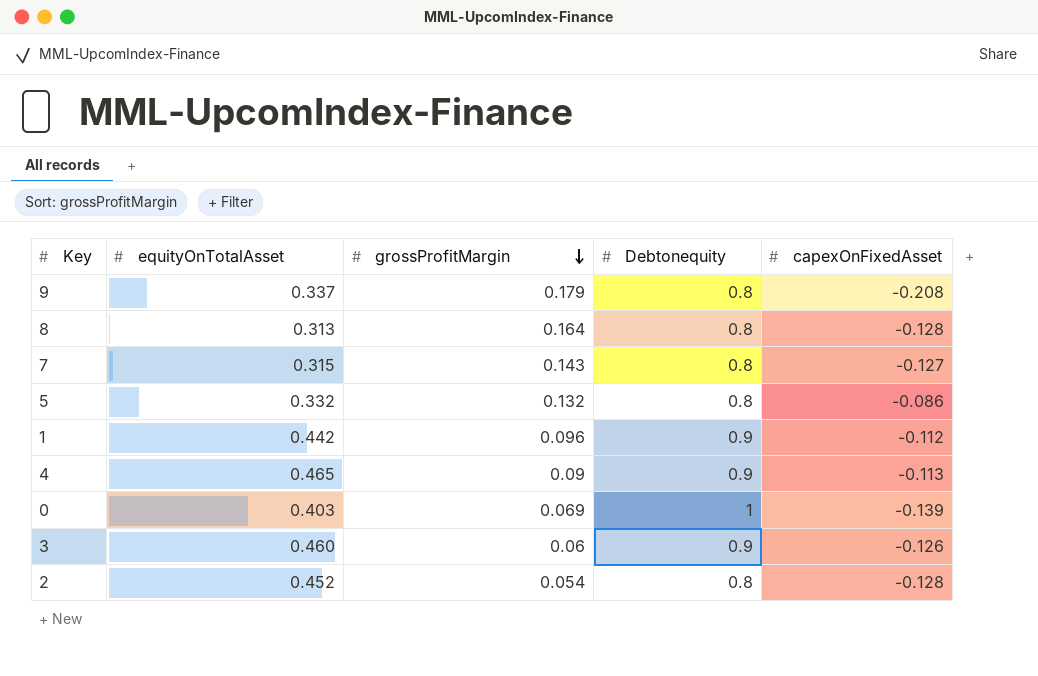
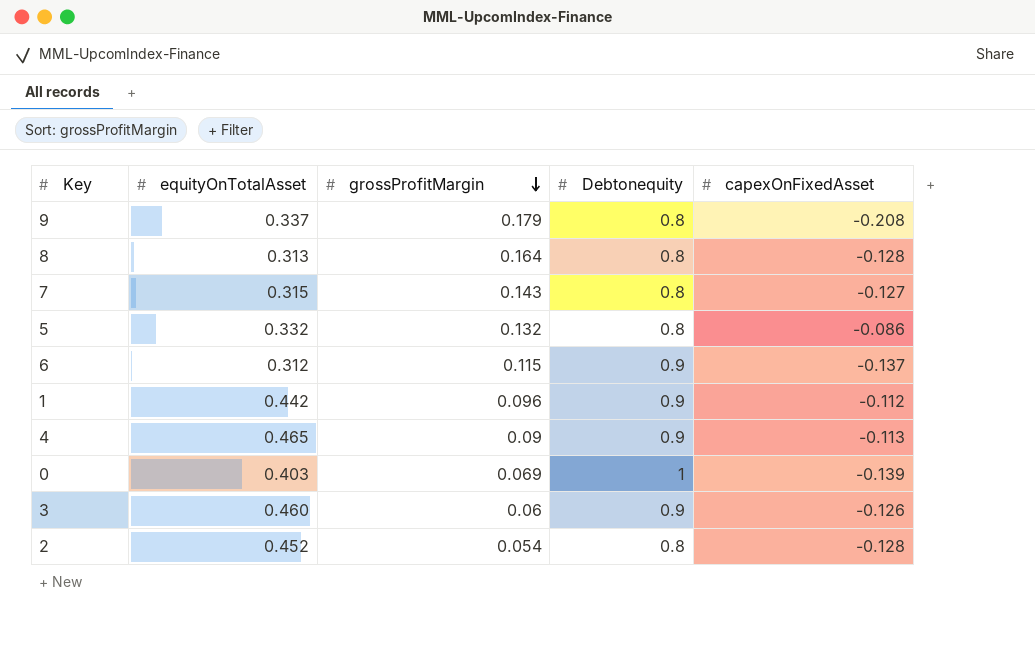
row 6: none -> 0.312 | 0.115 | 0.9 | -0.137

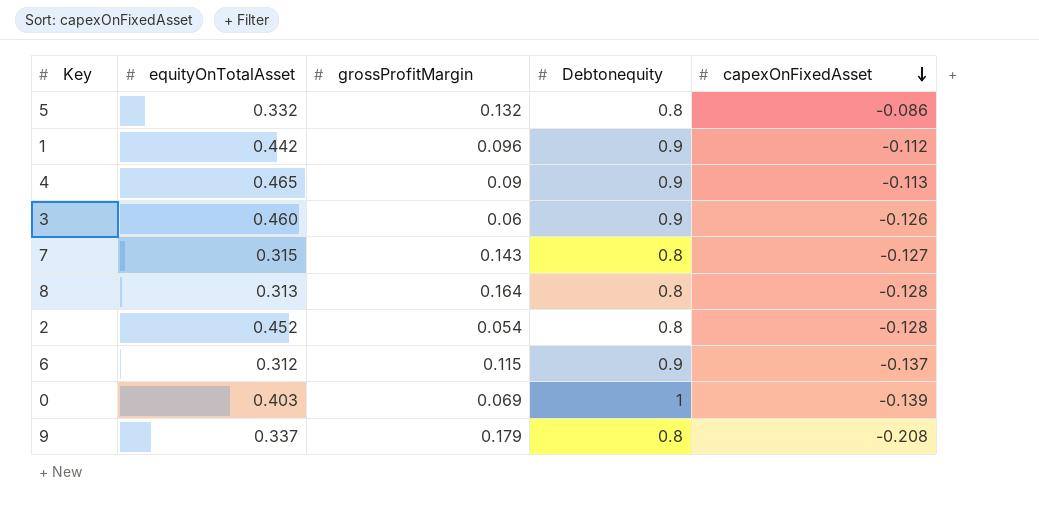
row order: grossProfitMargin descending -> capexOnFixedAsset descending

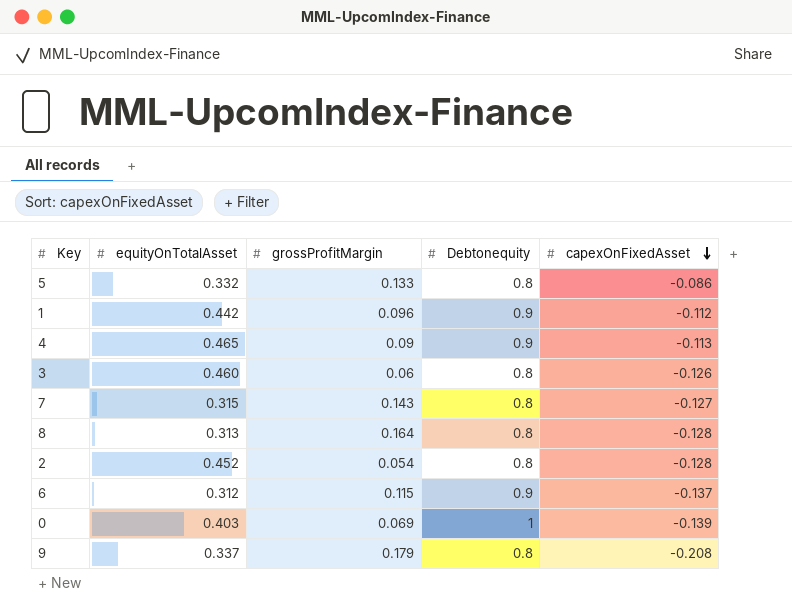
5 | grossProfitMargin: 0.132 -> 0.133
3 | Debtonequity: 0.9 -> 0.8

